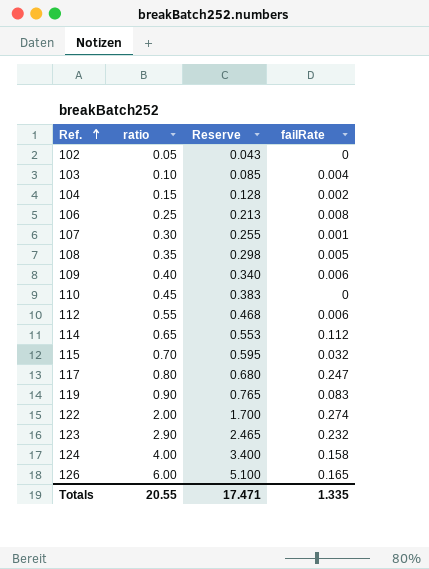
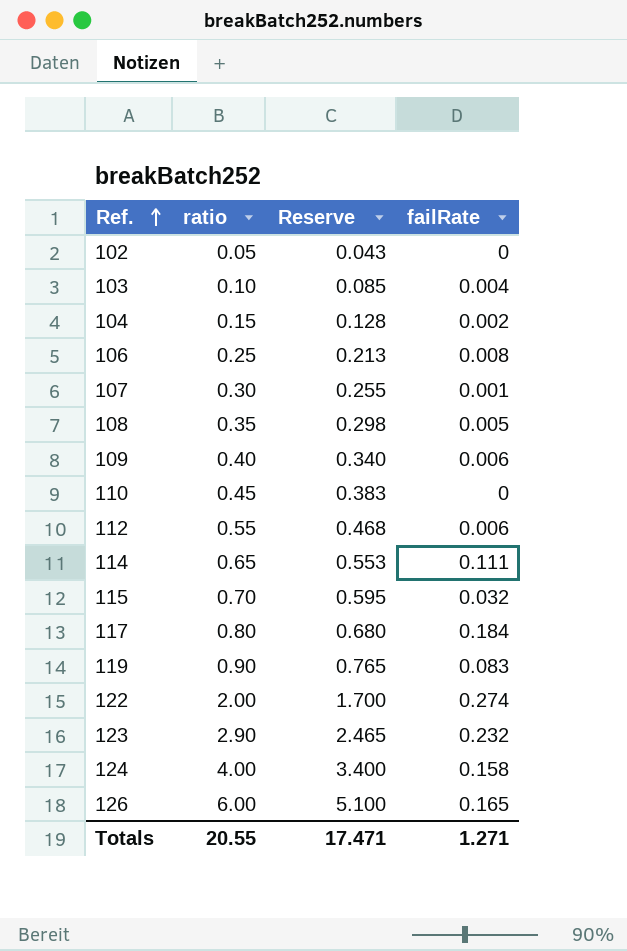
114 | failRate: 0.112 -> 0.111
117 | failRate: 0.247 -> 0.184
Totals | failRate: 1.335 -> 1.271

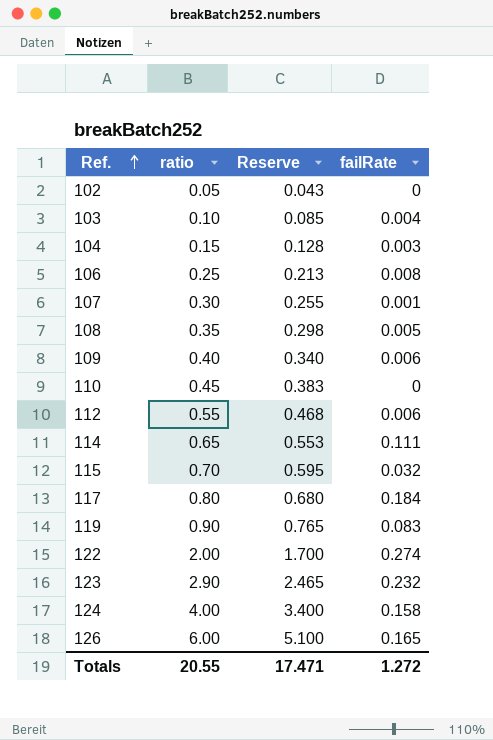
104 | failRate: 0.002 -> 0.003
Totals | failRate: 1.271 -> 1.272

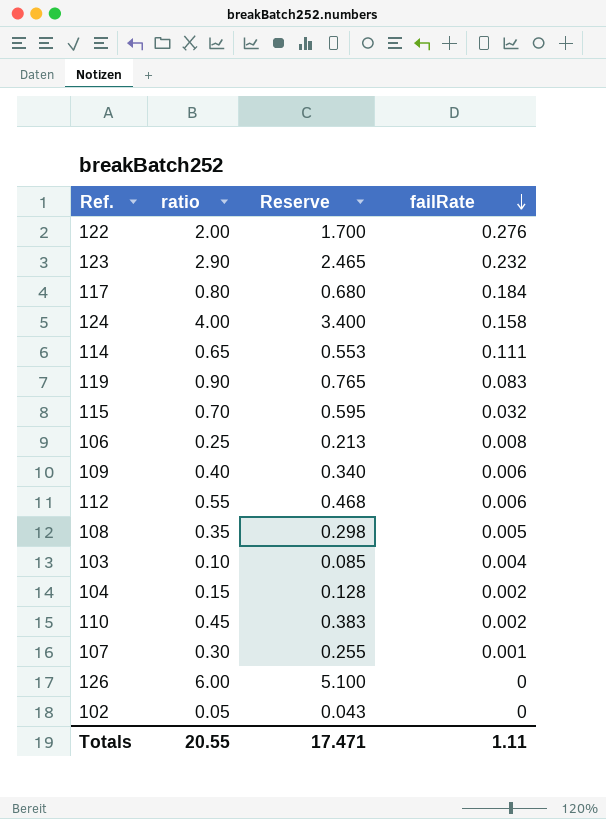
row order: Ref. ascending -> failRate descending
122 | failRate: 0.274 -> 0.276
104 | failRate: 0.003 -> 0.002
110 | failRate: 0 -> 0.002
126 | failRate: 0.165 -> 0
Totals | failRate: 1.272 -> 1.11

